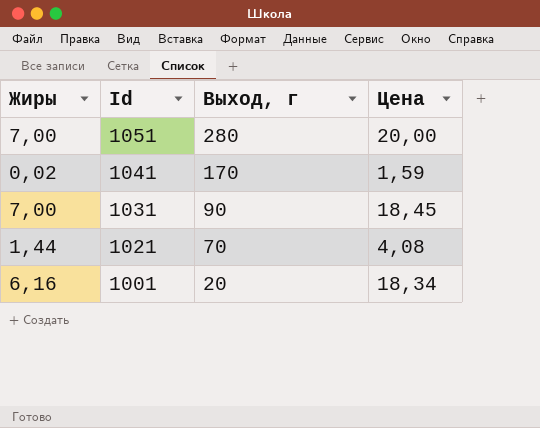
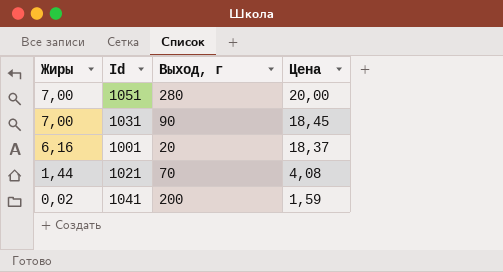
row order: Id descending -> Жиры descending
1001 | Цена: 18,34 -> 18,37
1041 | Выход, г: 170 -> 200

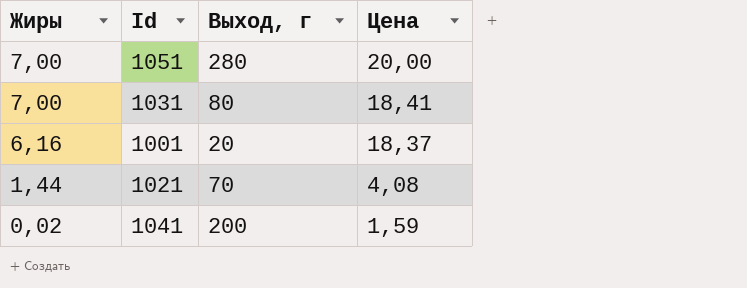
1031 | Выход, г: 90 -> 80
1031 | Цена: 18,45 -> 18,41

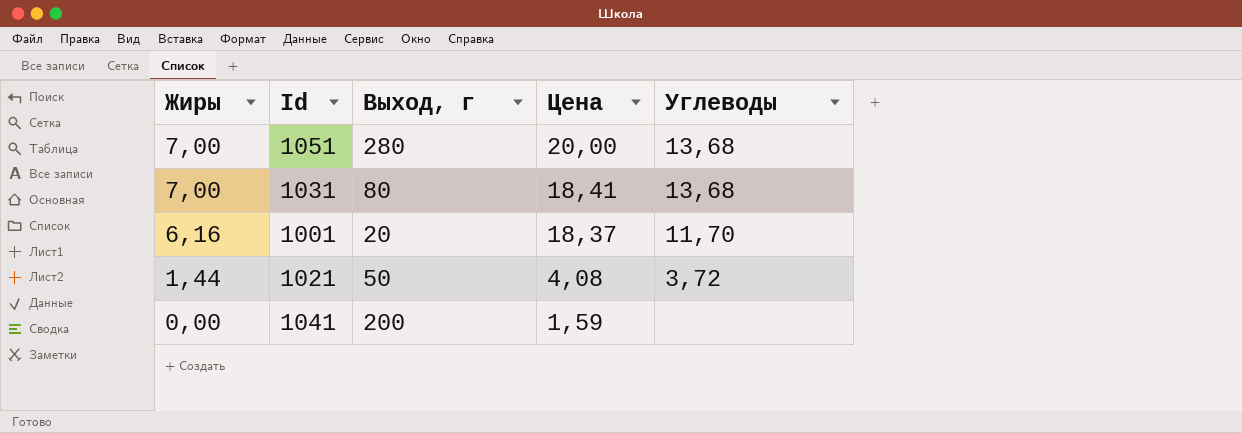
column Углеводы | position: none -> 5
1021 | Выход, г: 70 -> 50
1041 | Жиры: 0,02 -> 0,00

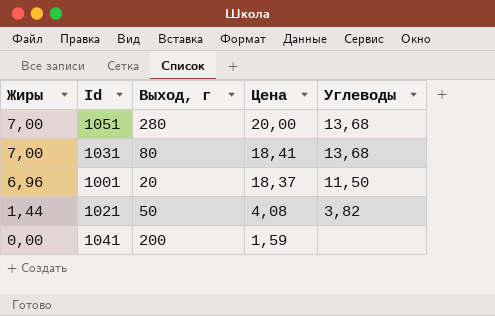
1001 | Жиры: 6,16 -> 6,96
1001 | Углеводы: 11,70 -> 11,50
1021 | Углеводы: 3,72 -> 3,82

